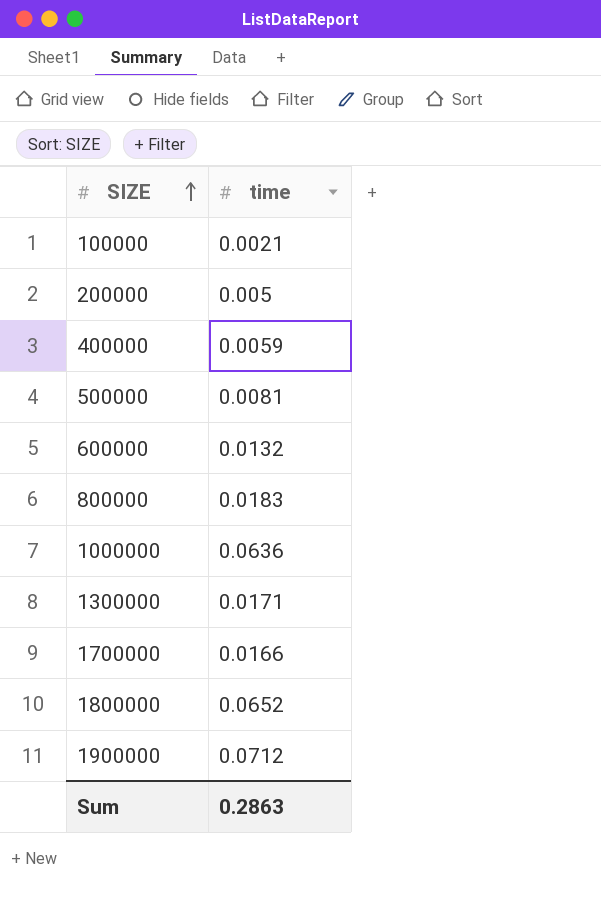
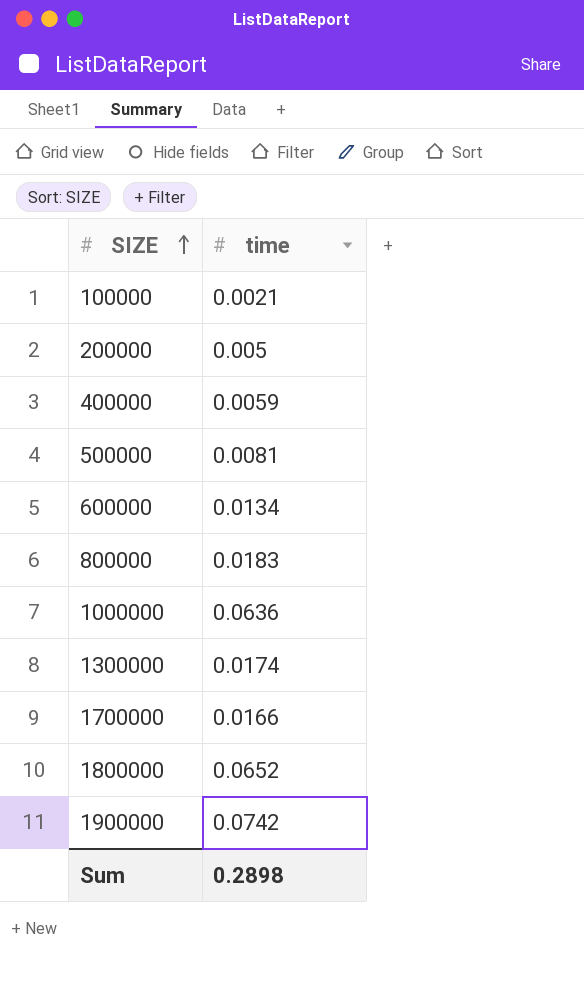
600000 | time: 0.0132 -> 0.0134
1300000 | time: 0.0171 -> 0.0174
1900000 | time: 0.0712 -> 0.0742
Sum | time: 0.2863 -> 0.2898

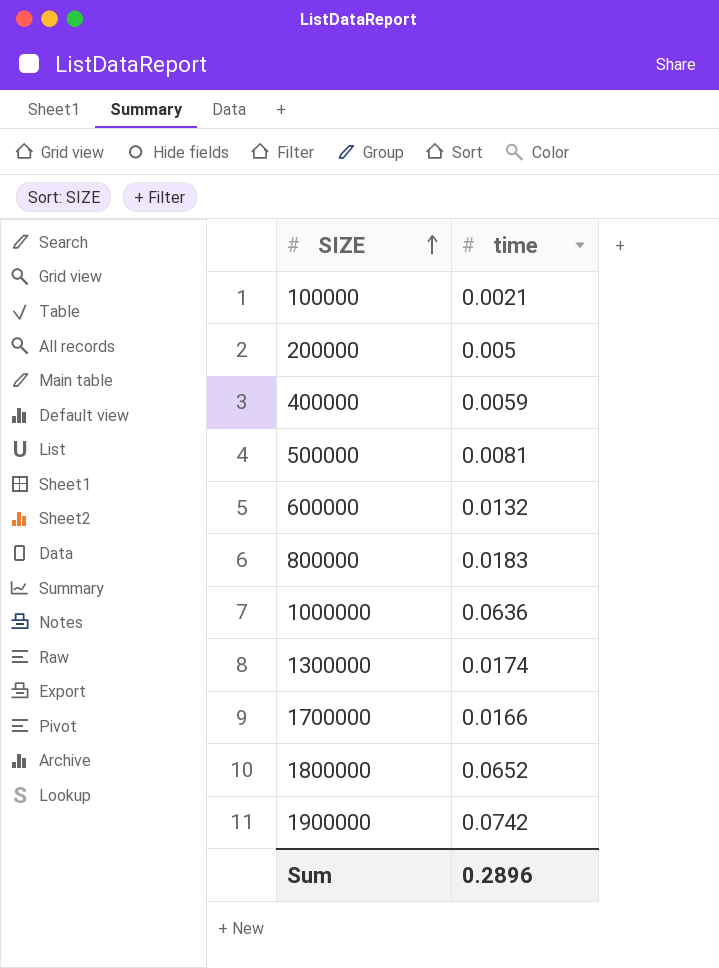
600000 | time: 0.0134 -> 0.0132
Sum | time: 0.2898 -> 0.2896

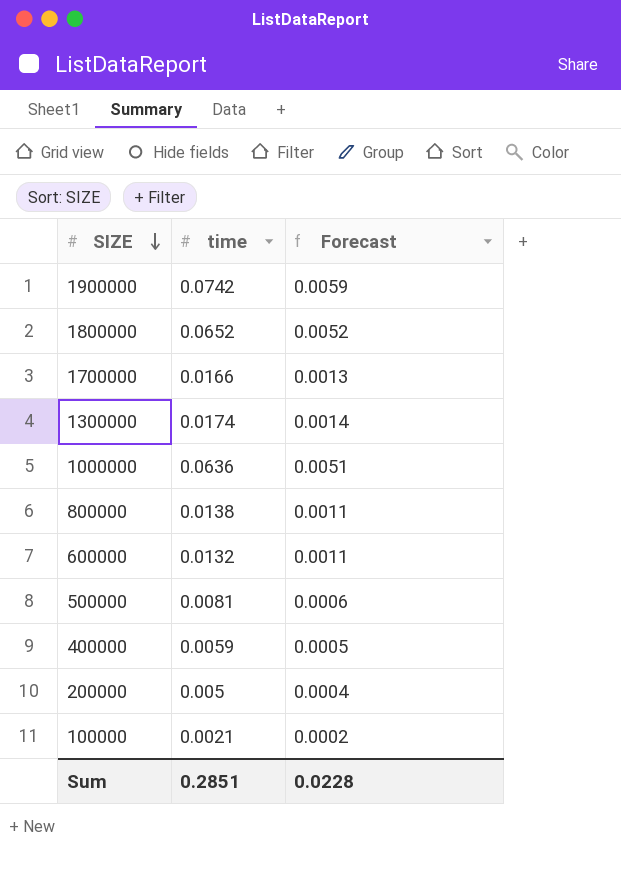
row order: SIZE ascending -> SIZE descending
column Forecast | formula: none -> [time] * 0.08
800000 | time: 0.0183 -> 0.0138
Sum | time: 0.2896 -> 0.2851

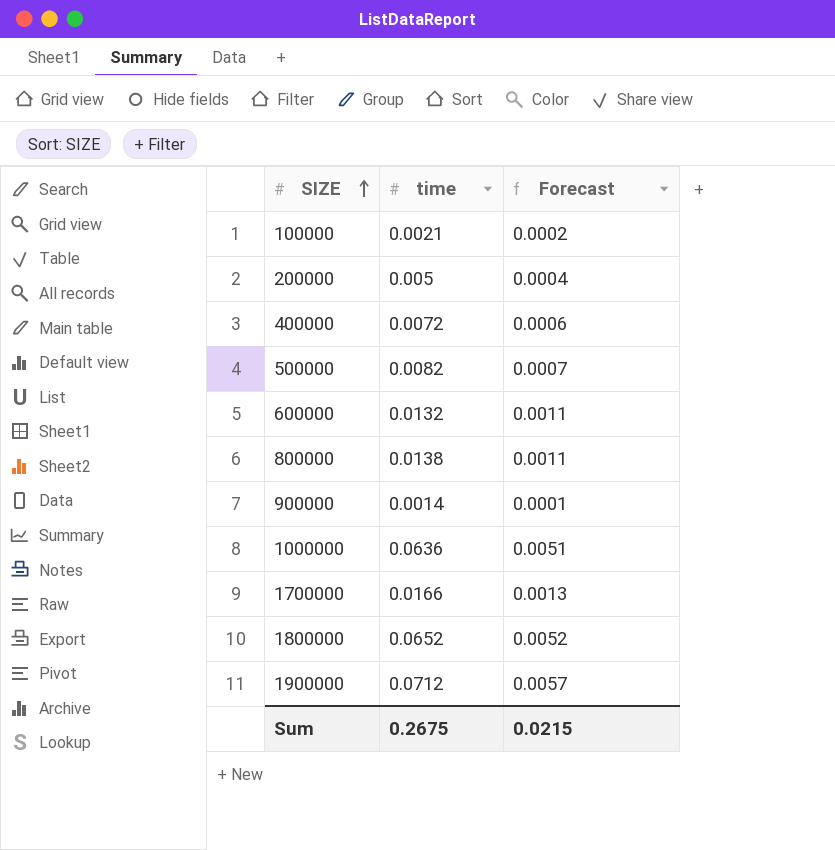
row order: SIZE descending -> SIZE ascending
row 1300000: 0.0174 | 0.0014 -> none
400000 | time: 0.0059 -> 0.0072
400000 | Forecast: 0.0005 -> 0.0006
500000 | time: 0.0081 -> 0.0082
500000 | Forecast: 0.0006 -> 0.0007
row 900000: none -> 0.0014 | 0.0001
1900000 | time: 0.0742 -> 0.0712
1900000 | Forecast: 0.0059 -> 0.0057
Sum | time: 0.2851 -> 0.2675
Sum | Forecast: 0.0228 -> 0.0215

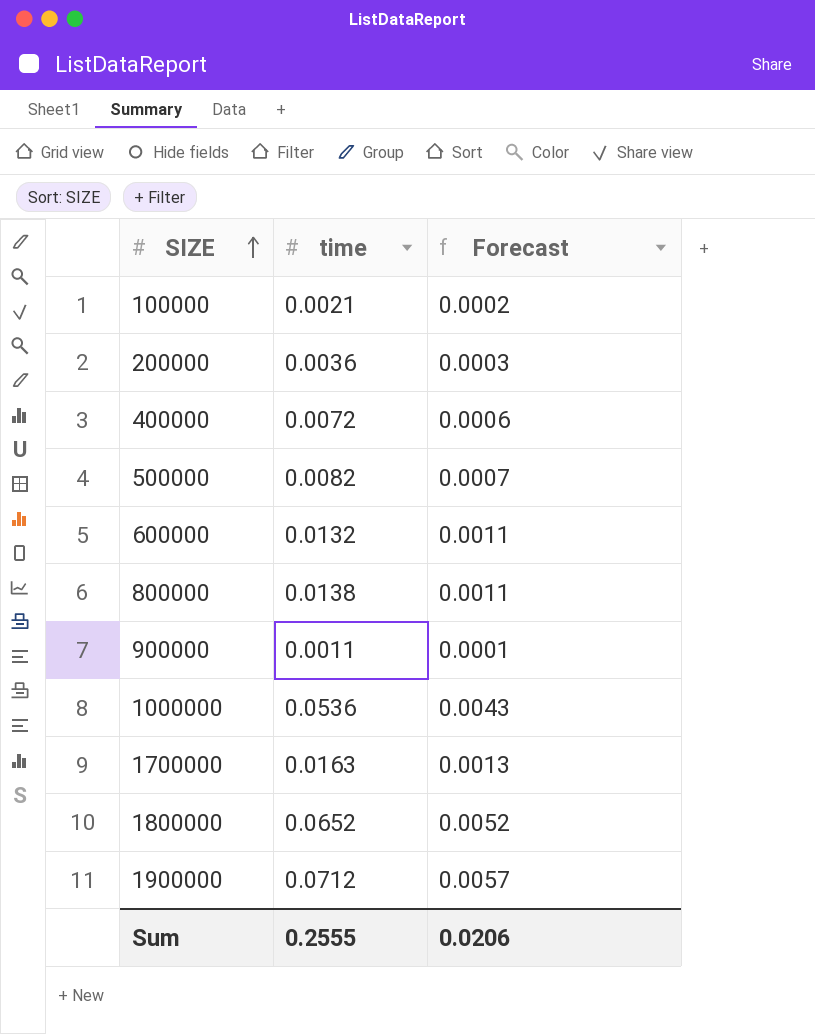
200000 | time: 0.005 -> 0.0036
200000 | Forecast: 0.0004 -> 0.0003
900000 | time: 0.0014 -> 0.0011
1000000 | time: 0.0636 -> 0.0536
1000000 | Forecast: 0.0051 -> 0.0043
1700000 | time: 0.0166 -> 0.0163
Sum | time: 0.2675 -> 0.2555
Sum | Forecast: 0.0215 -> 0.0206

